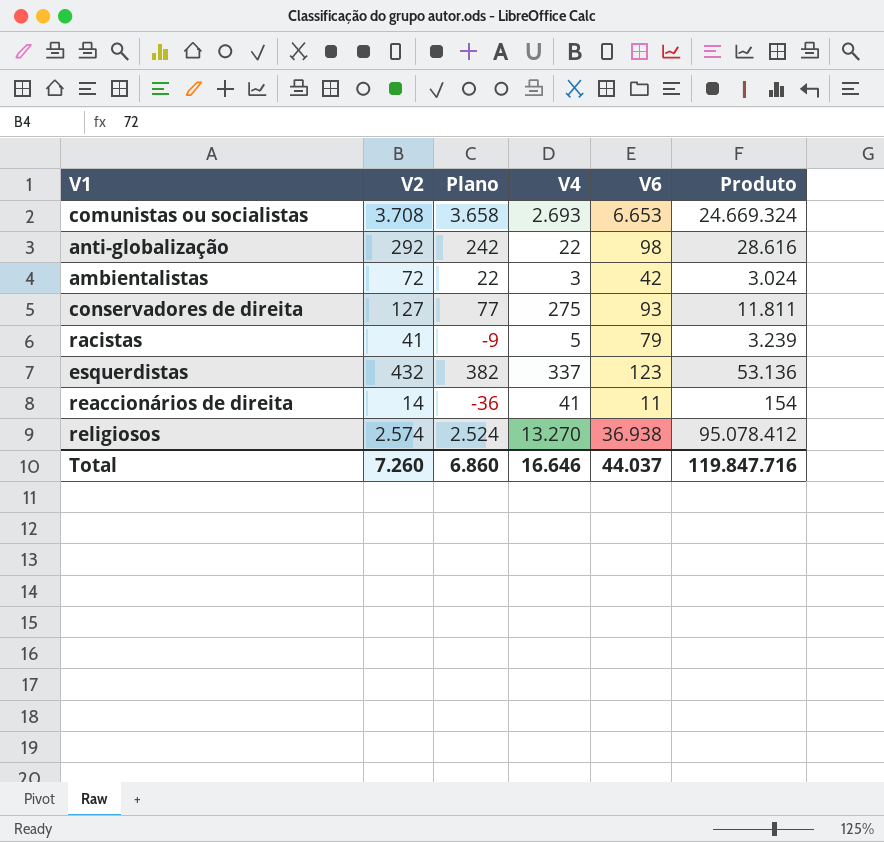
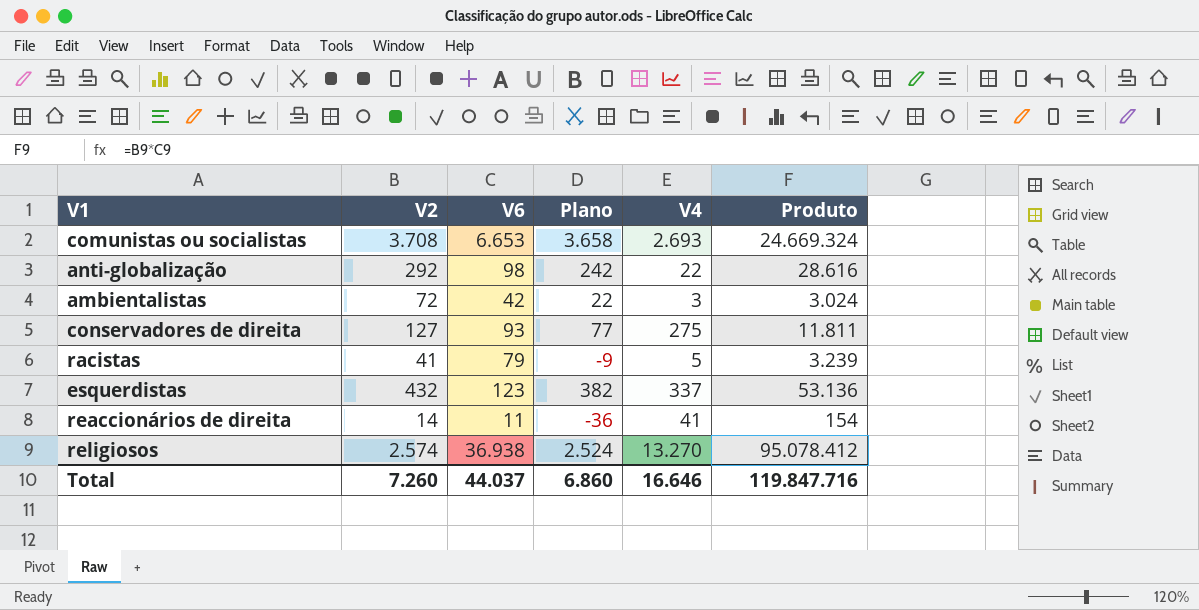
column V6 | position: 5 -> 3

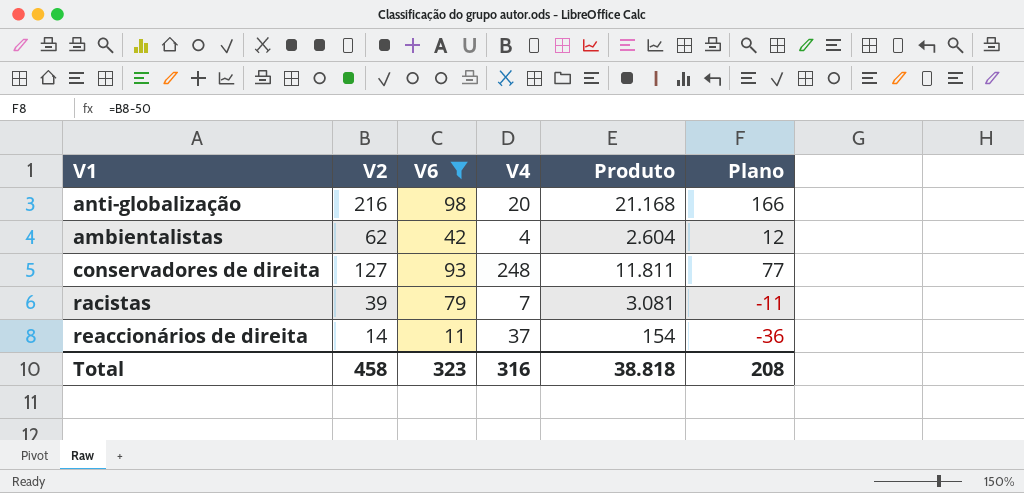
filter: none -> V6 <= 98
column Plano | position: 4 -> 6
anti-globalização | V2: 292 -> 216
anti-globalização | V4: 22 -> 20
anti-globalização | Produto: 28.616 -> 21.168
anti-globalização | Plano: 242 -> 166
ambientalistas | V2: 72 -> 62
ambientalistas | V4: 3 -> 4
ambientalistas | Produto: 3.024 -> 2.604
ambientalistas | Plano: 22 -> 12
conservadores de direita | V4: 275 -> 248
racistas | V2: 41 -> 39
racistas | V4: 5 -> 7
racistas | Produto: 3.239 -> 3.081
racistas | Plano: -9 -> -11
reaccionários de direita | V4: 41 -> 37
Total | V2: 7.260 -> 458
Total | V6: 44.037 -> 323
Total | V4: 16.646 -> 316
Total | Produto: 119.847.716 -> 38.818
Total | Plano: 6.860 -> 208

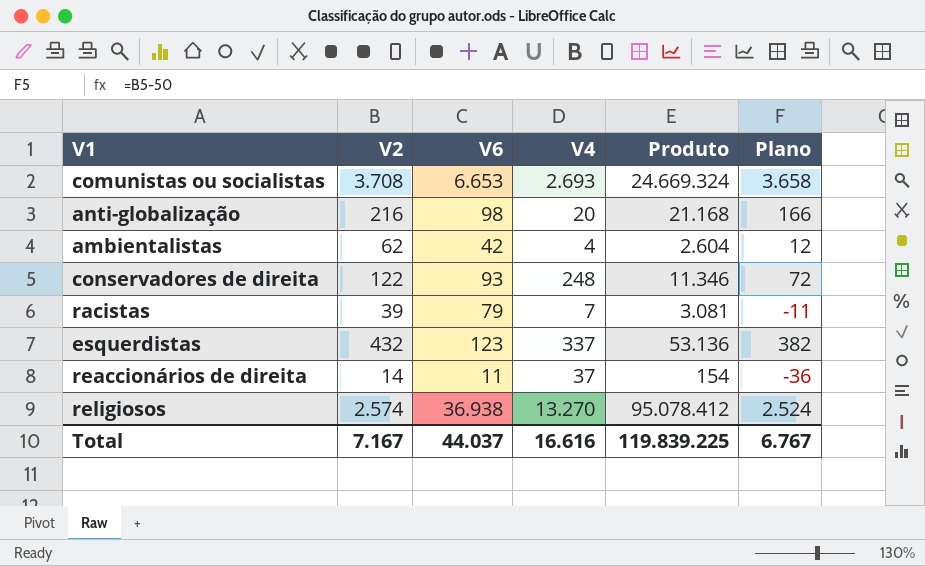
filter: V6 <= 98 -> none
conservadores de direita | V2: 127 -> 122
conservadores de direita | Produto: 11.811 -> 11.346
conservadores de direita | Plano: 77 -> 72
Total | V2: 458 -> 7.167
Total | V6: 323 -> 44.037
Total | V4: 316 -> 16.616
Total | Produto: 38.818 -> 119.839.225
Total | Plano: 208 -> 6.767

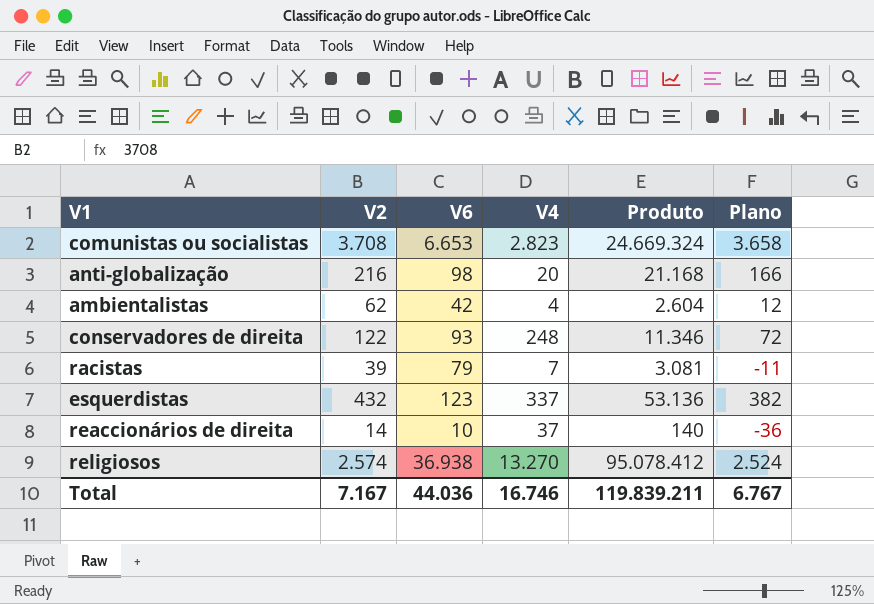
comunistas ou socialistas | V4: 2.693 -> 2.823
reaccionários de direita | V6: 11 -> 10
reaccionários de direita | Produto: 154 -> 140
Total | V6: 44.037 -> 44.036
Total | V4: 16.616 -> 16.746
Total | Produto: 119.839.225 -> 119.839.211

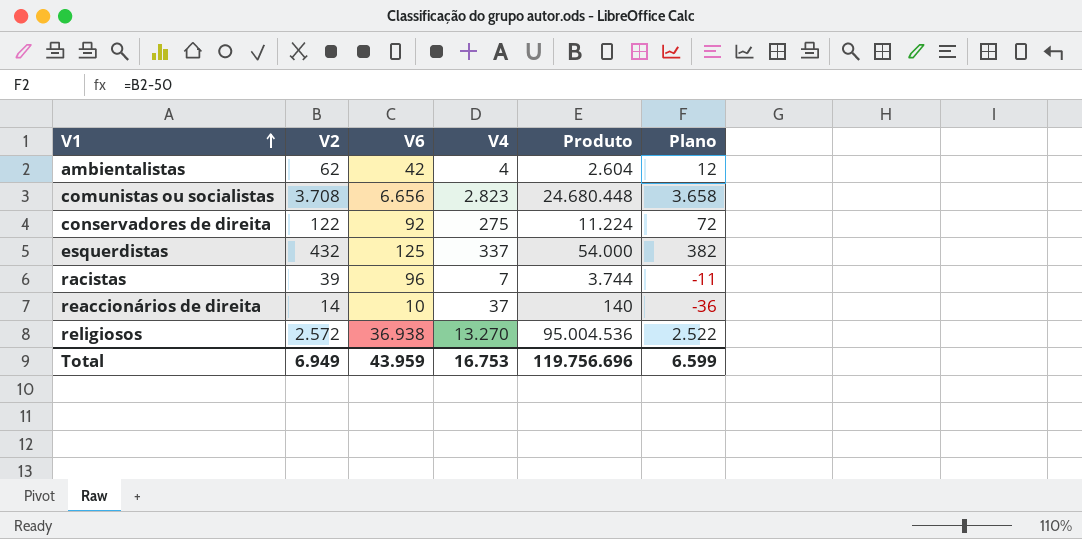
row order: none -> V1 ascending
row anti-globalização: 216 | 98 | 20 | 21.168 | 166 -> none
comunistas ou socialistas | V6: 6.653 -> 6.656
comunistas ou socialistas | Produto: 24.669.324 -> 24.680.448
conservadores de direita | V6: 93 -> 92
conservadores de direita | V4: 248 -> 275
conservadores de direita | Produto: 11.346 -> 11.224
esquerdistas | V6: 123 -> 125
esquerdistas | Produto: 53.136 -> 54.000
racistas | V6: 79 -> 96
racistas | Produto: 3.081 -> 3.744
religiosos | V2: 2.574 -> 2.572
religiosos | Produto: 95.078.412 -> 95.004.536
religiosos | Plano: 2.524 -> 2.522
Total | V2: 7.167 -> 6.949
Total | V6: 44.036 -> 43.959
Total | V4: 16.746 -> 16.753
Total | Produto: 119.839.211 -> 119.756.696
Total | Plano: 6.767 -> 6.599

